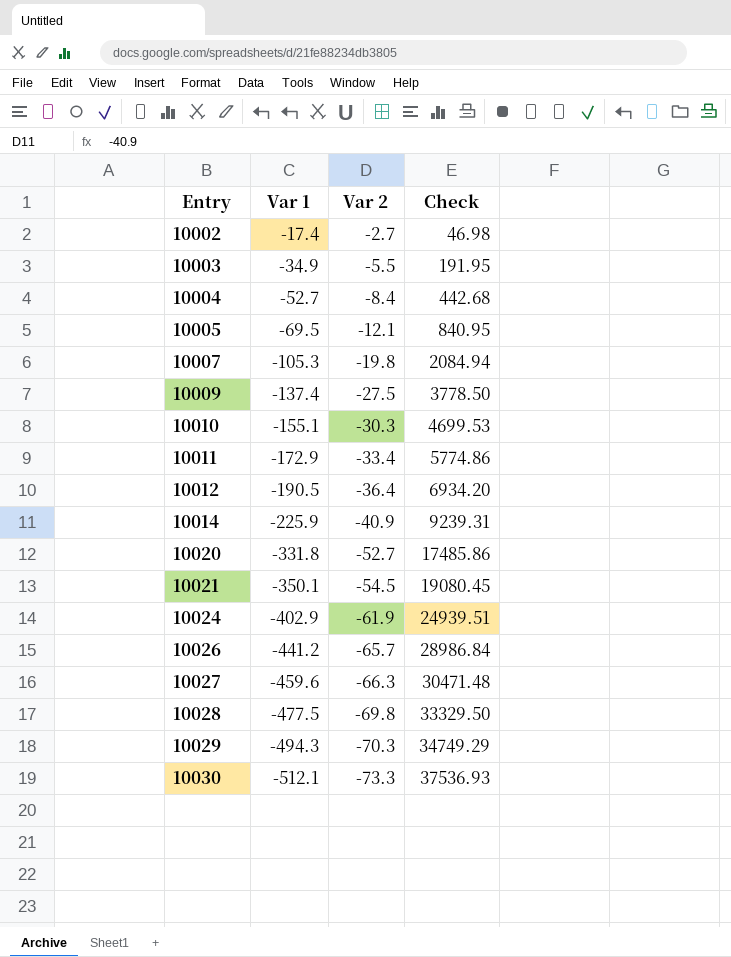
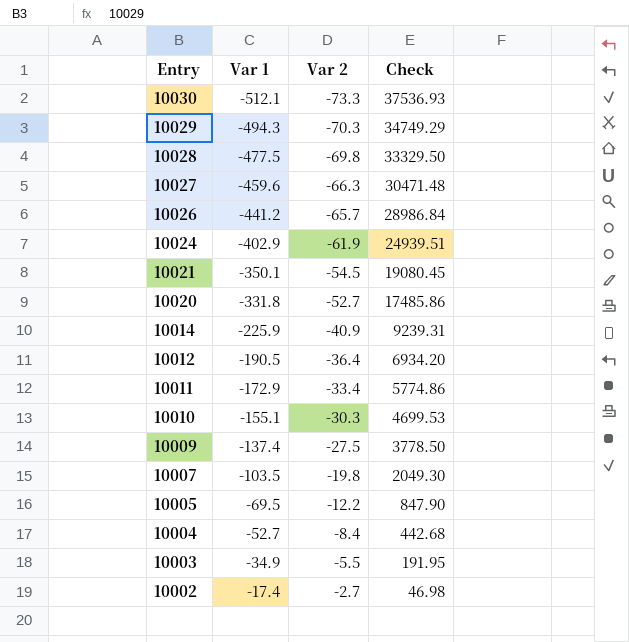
row order: Entry ascending -> Entry descending
10007 | Var 1: -105.3 -> -103.5
10007 | Check: 2084.94 -> 2049.30
10005 | Var 2: -12.1 -> -12.2
10005 | Check: 840.95 -> 847.90

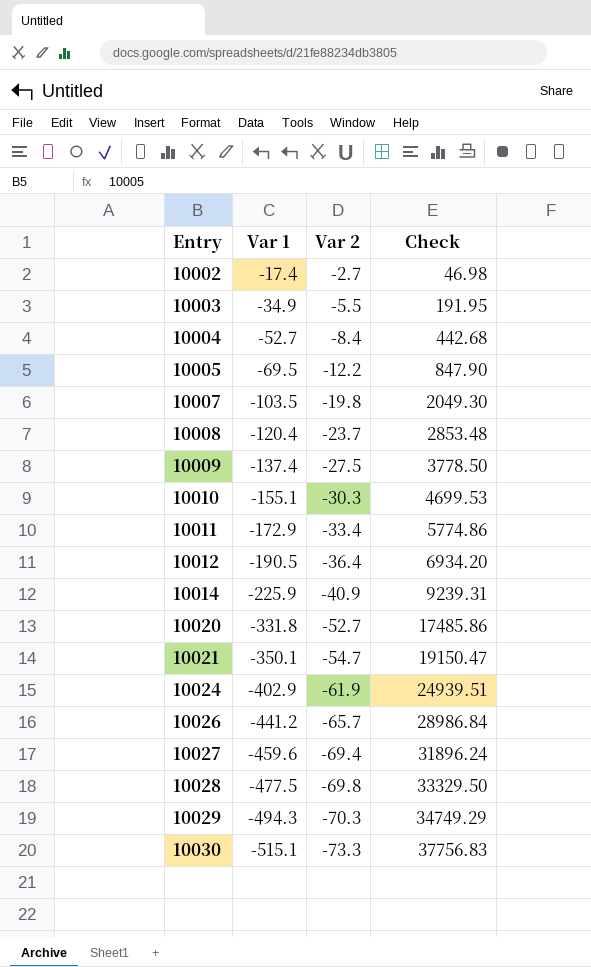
row order: Entry descending -> Entry ascending
row 10008: none -> -120.4 | -23.7 | 2853.48
10021 | Var 2: -54.5 -> -54.7
10021 | Check: 19080.45 -> 19150.47
10027 | Var 2: -66.3 -> -69.4
10027 | Check: 30471.48 -> 31896.24
10030 | Var 1: -512.1 -> -515.1
10030 | Check: 37536.93 -> 37756.83

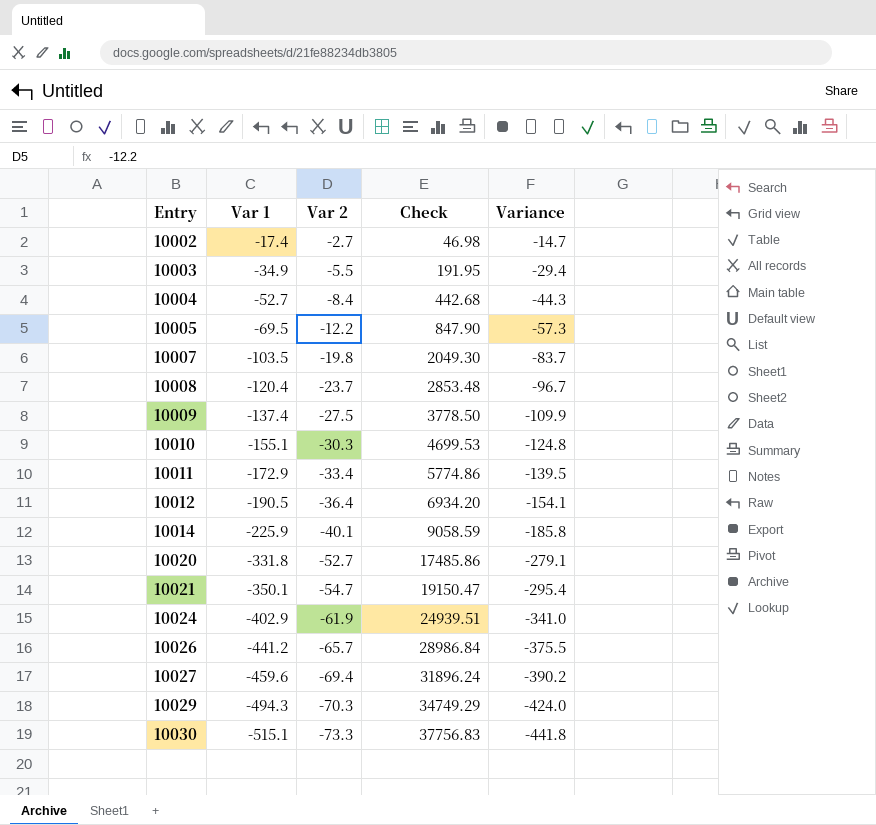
column Variance | formula: none -> [Var 1] - [Var 2]
row 10028: -477.5 | -69.8 | 33329.50 -> none
10014 | Var 2: -40.9 -> -40.1
10014 | Check: 9239.31 -> 9058.59

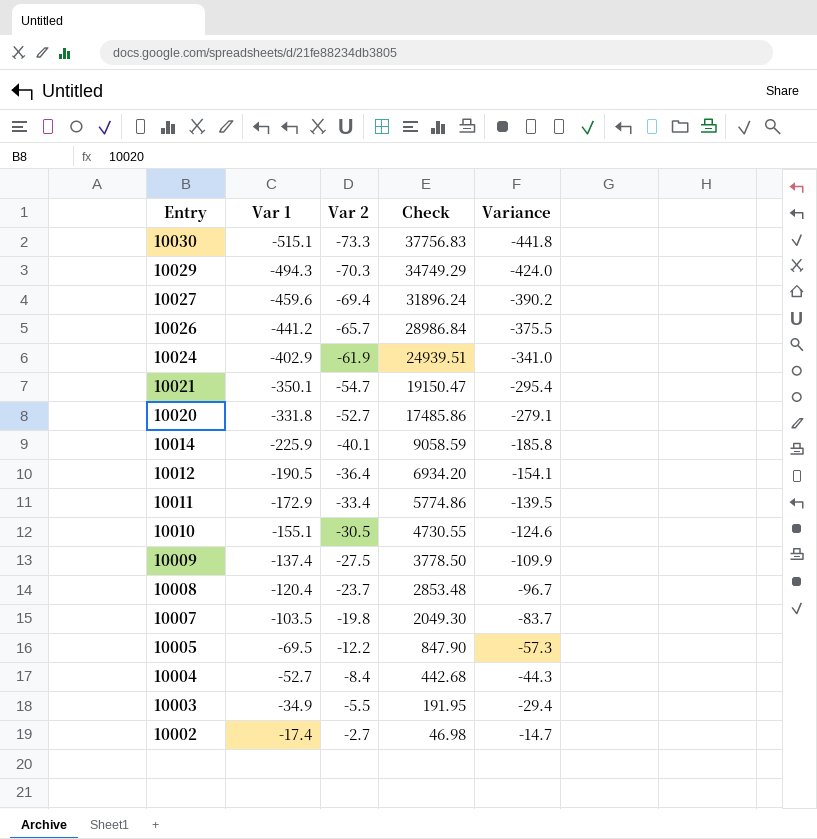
row order: Entry ascending -> Entry descending
10010 | Var 2: -30.3 -> -30.5
10010 | Check: 4699.53 -> 4730.55
10010 | Variance: -124.8 -> -124.6

